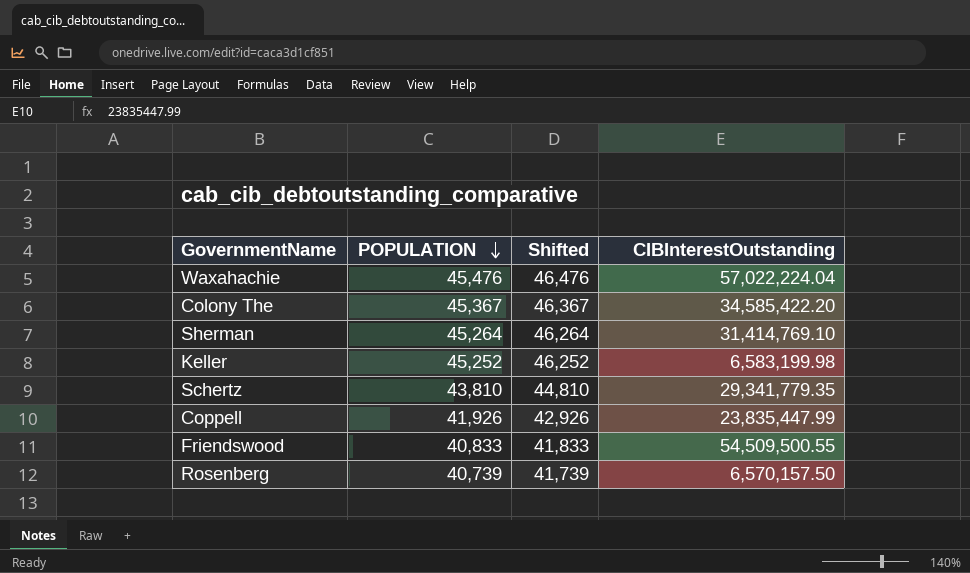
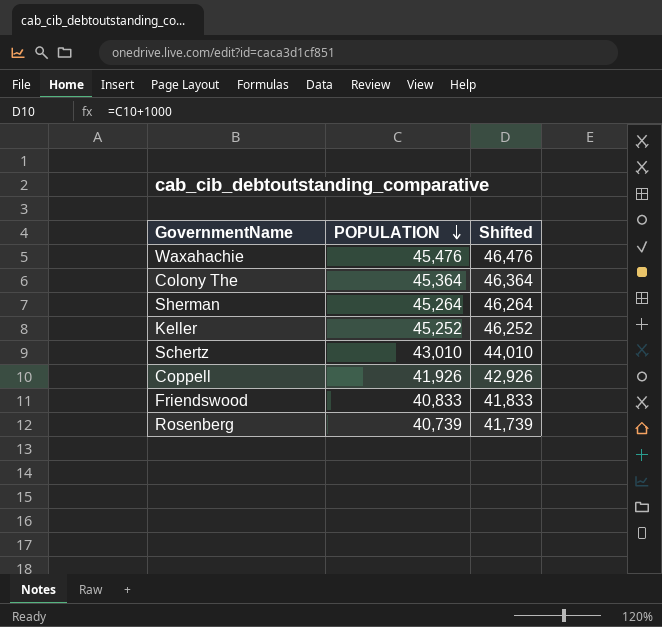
column CIBInterestOutstanding | position: 4 -> none
Colony The | POPULATION: 45,367 -> 45,364
Colony The | Shifted: 46,367 -> 46,364
Schertz | POPULATION: 43,810 -> 43,010
Schertz | Shifted: 44,810 -> 44,010

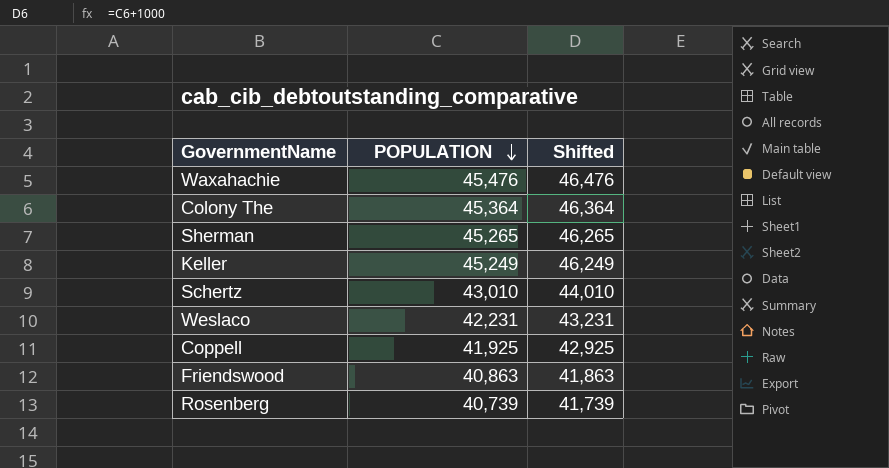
Sherman | POPULATION: 45,264 -> 45,265
Sherman | Shifted: 46,264 -> 46,265
Keller | POPULATION: 45,252 -> 45,249
Keller | Shifted: 46,252 -> 46,249
row Weslaco: none -> 42,231 | 43,231
Coppell | POPULATION: 41,926 -> 41,925
Coppell | Shifted: 42,926 -> 42,925
Friendswood | POPULATION: 40,833 -> 40,863
Friendswood | Shifted: 41,833 -> 41,863

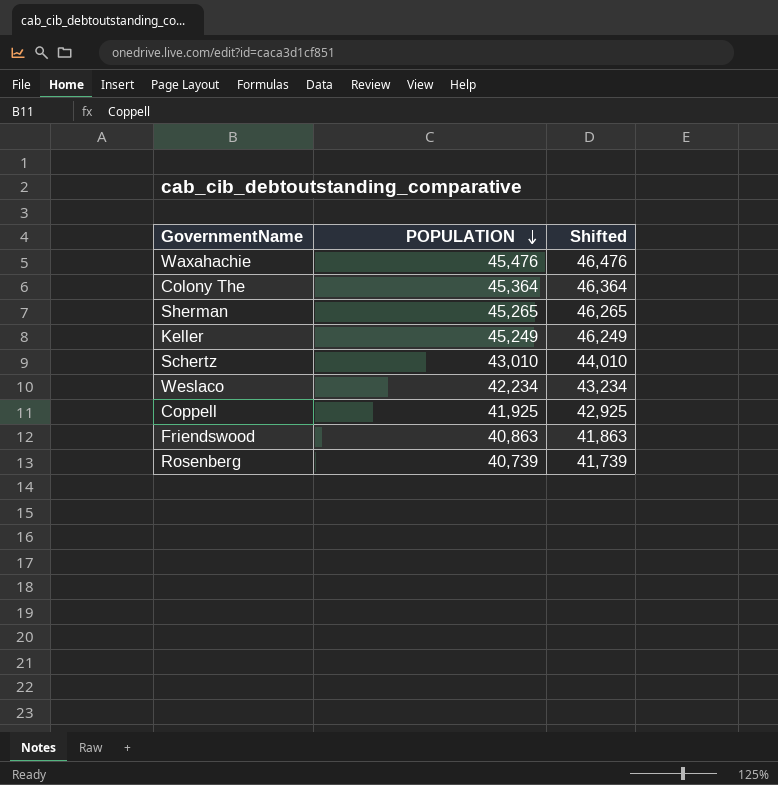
Weslaco | POPULATION: 42,231 -> 42,234
Weslaco | Shifted: 43,231 -> 43,234

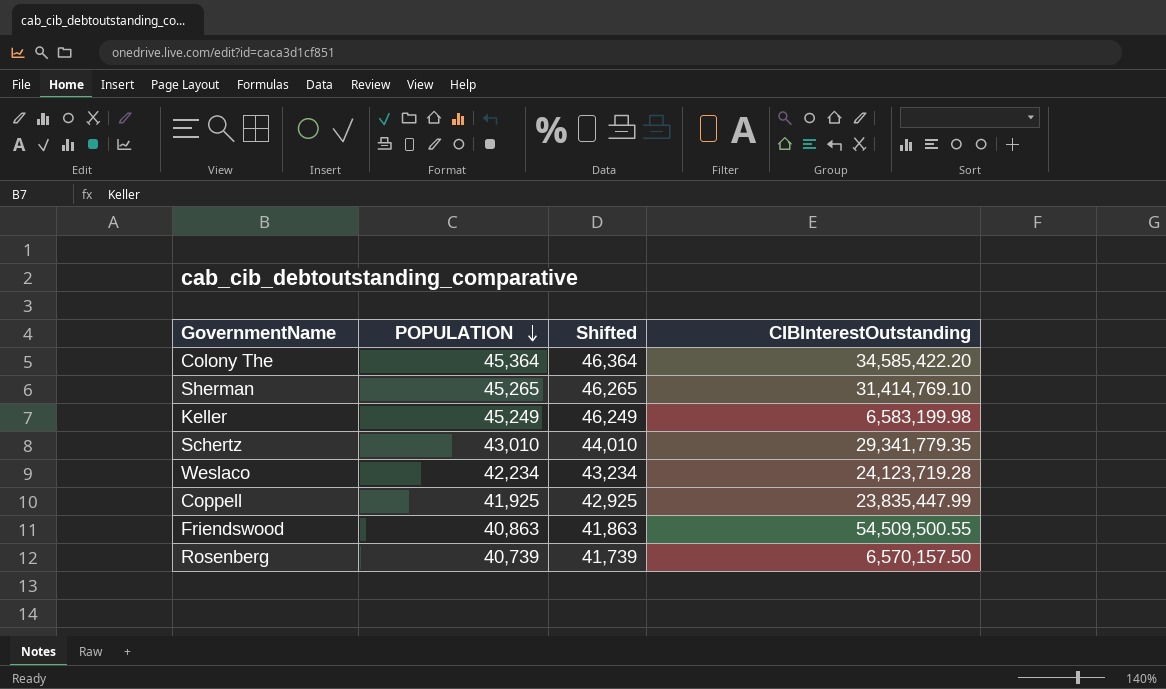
column CIBInterestOutstanding | position: none -> 4
row Waxahachie: 45,476 | 46,476 -> none

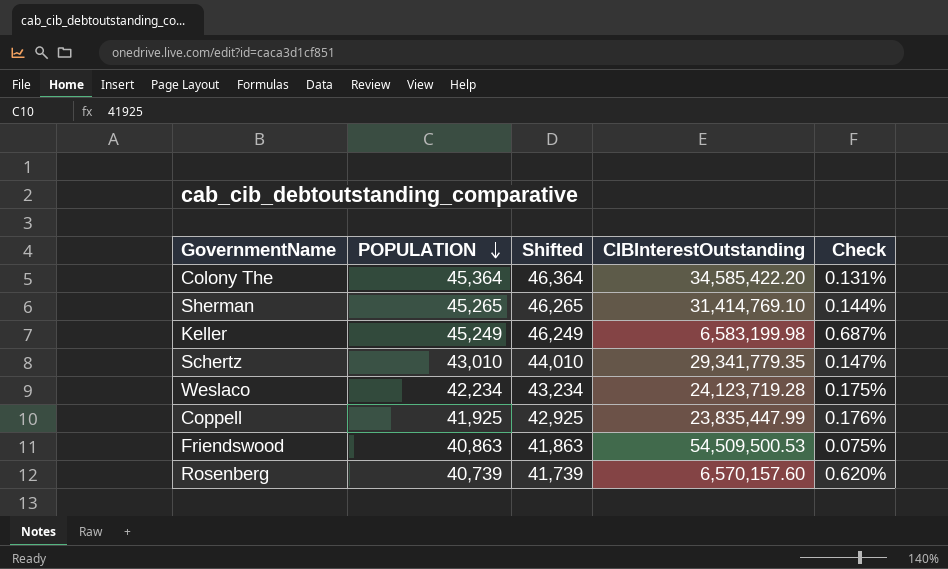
column Check | formula: none -> [POPULATION] / [CIBInterestOutstanding]
Friendswood | CIBInterestOutstanding: 54,509,500.55 -> 54,509,500.53
Rosenberg | CIBInterestOutstanding: 6,570,157.50 -> 6,570,157.60

